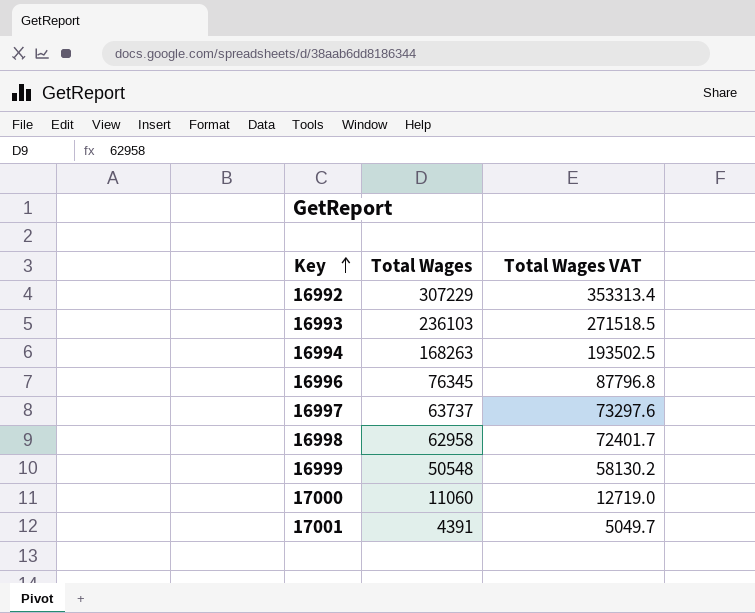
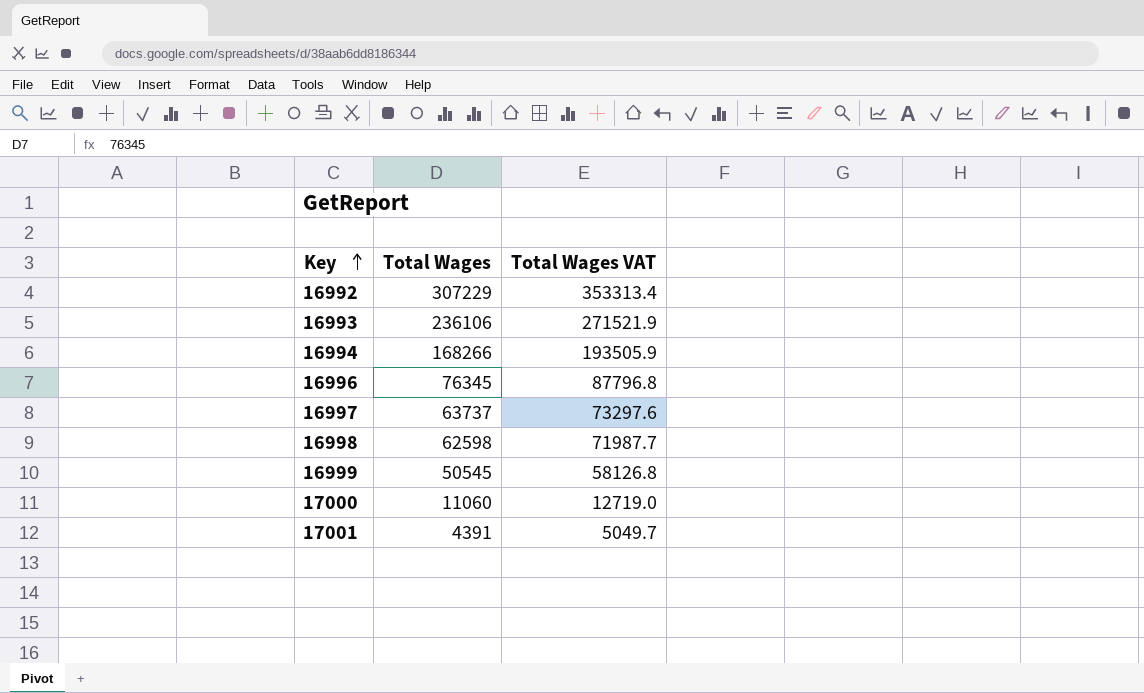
16993 | Total Wages: 236103 -> 236106
16993 | Total Wages VAT: 271518.5 -> 271521.9
16994 | Total Wages: 168263 -> 168266
16994 | Total Wages VAT: 193502.5 -> 193505.9
16998 | Total Wages: 62958 -> 62598
16998 | Total Wages VAT: 72401.7 -> 71987.7
16999 | Total Wages: 50548 -> 50545
16999 | Total Wages VAT: 58130.2 -> 58126.8

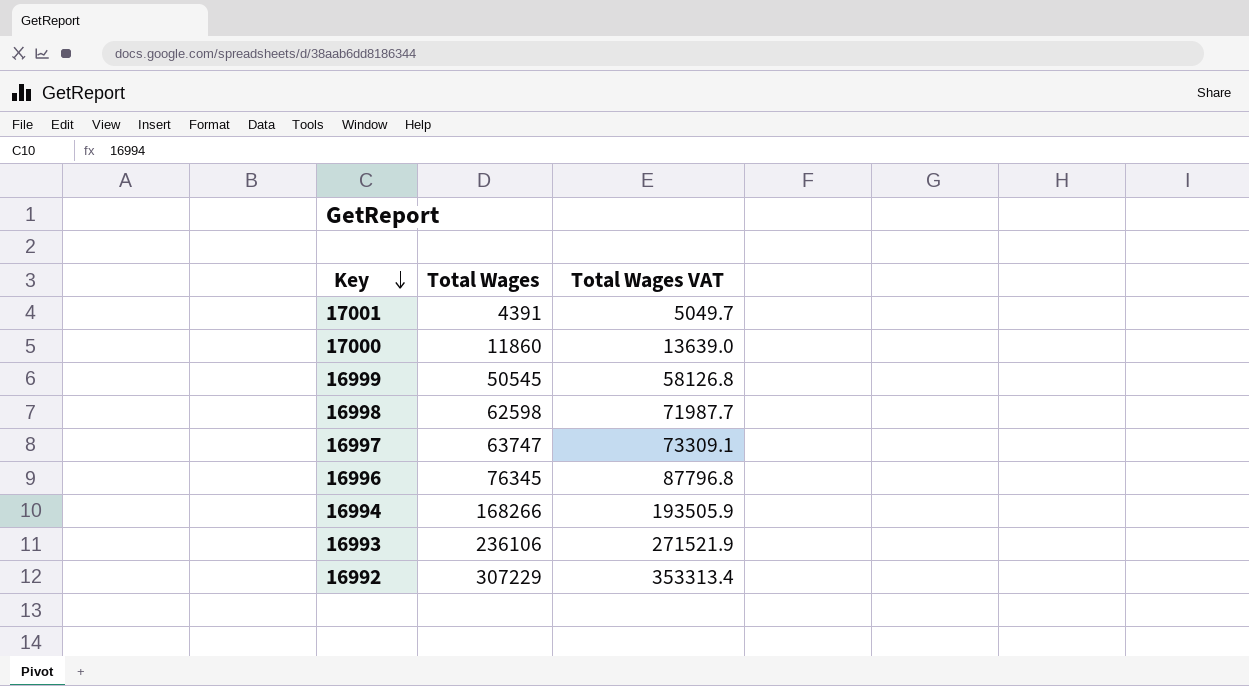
row order: Key ascending -> Key descending
17000 | Total Wages: 11060 -> 11860
17000 | Total Wages VAT: 12719.0 -> 13639.0
16997 | Total Wages: 63737 -> 63747
16997 | Total Wages VAT: 73297.6 -> 73309.1

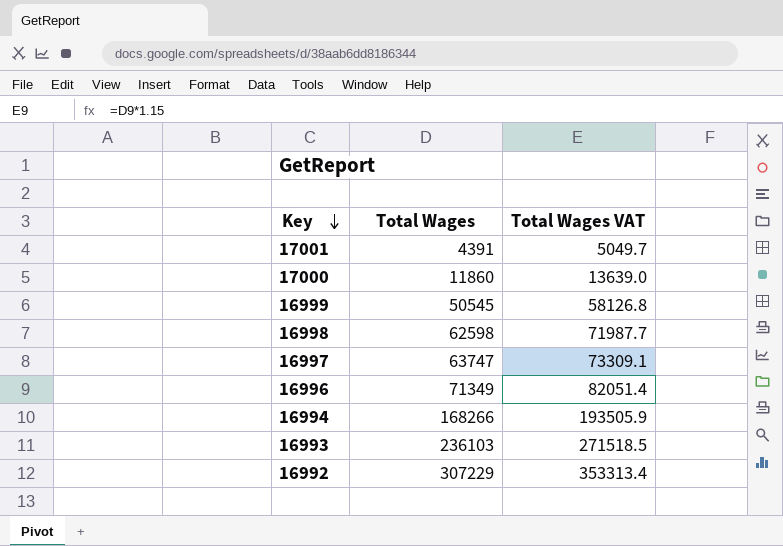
16996 | Total Wages: 76345 -> 71349
16996 | Total Wages VAT: 87796.8 -> 82051.4
16993 | Total Wages: 236106 -> 236103
16993 | Total Wages VAT: 271521.9 -> 271518.5

